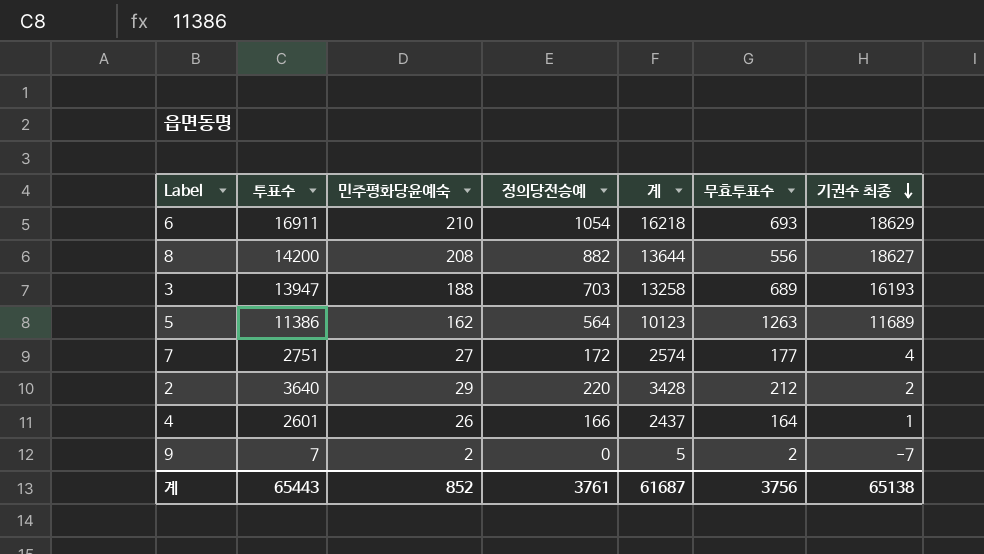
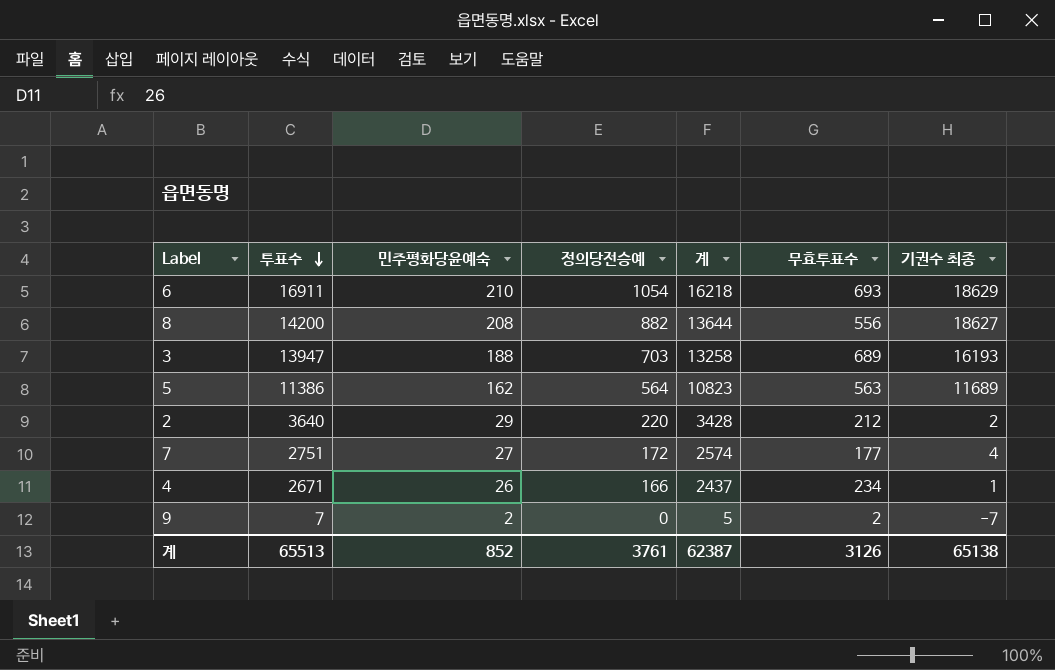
row order: 기권수 최종 descending -> 투표수 descending
5 | 계: 10123 -> 10823
5 | 무효투표수: 1263 -> 563
4 | 투표수: 2601 -> 2671
4 | 무효투표수: 164 -> 234
계 | 투표수: 65443 -> 65513
계 | 계: 61687 -> 62387
계 | 무효투표수: 3756 -> 3126

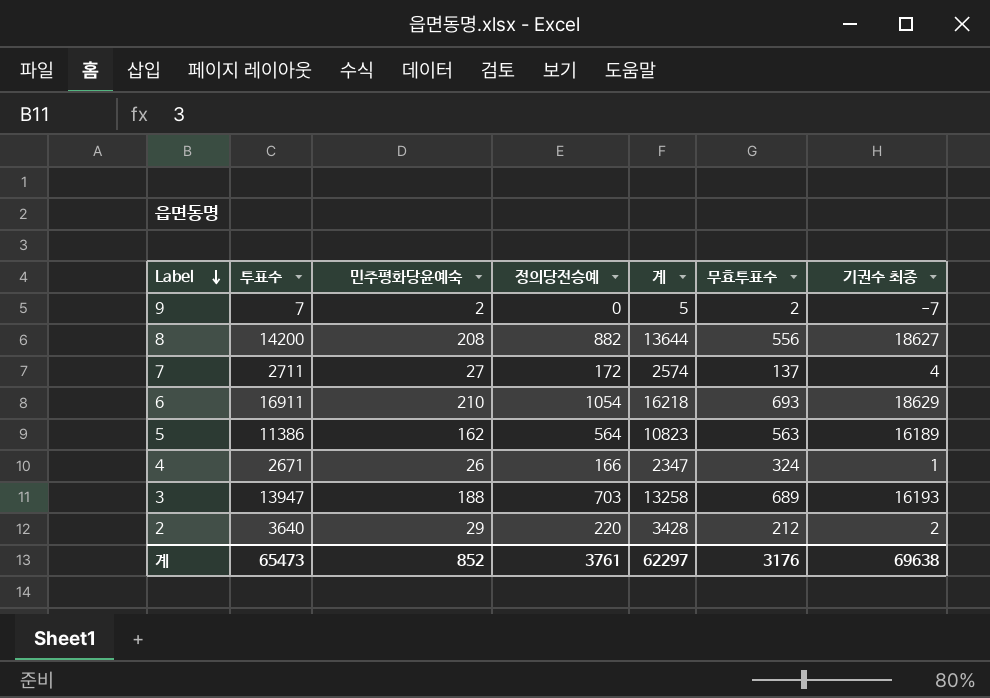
row order: 투표수 descending -> Label descending
7 | 투표수: 2751 -> 2711
7 | 무효투표수: 177 -> 137
5 | 기권수 최종: 11689 -> 16189
4 | 계: 2437 -> 2347
4 | 무효투표수: 234 -> 324
계 | 투표수: 65513 -> 65473
계 | 계: 62387 -> 62297
계 | 무효투표수: 3126 -> 3176
계 | 기권수 최종: 65138 -> 69638

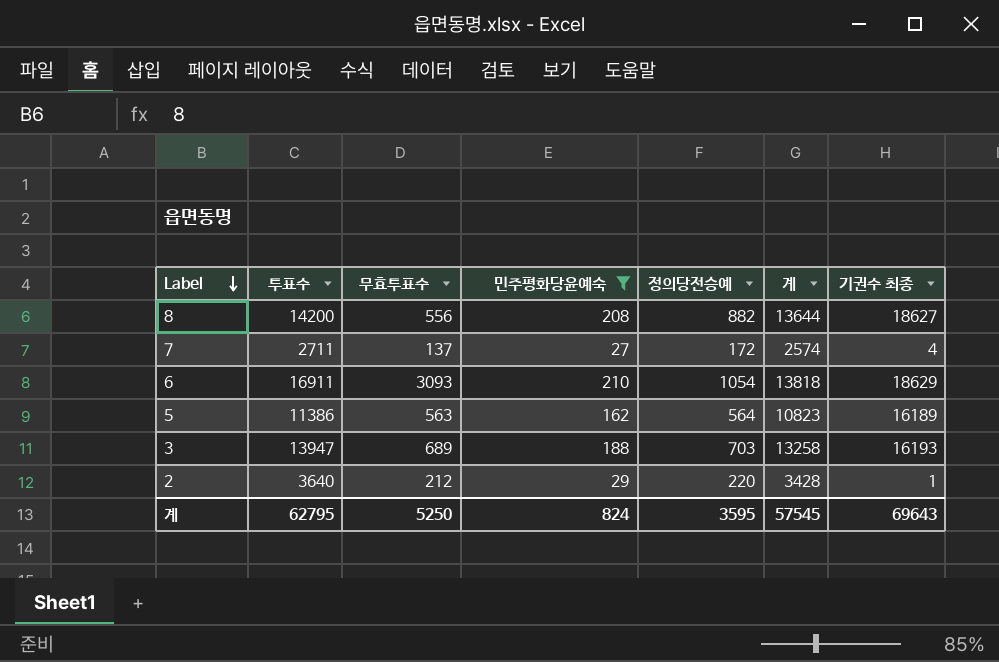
filter: none -> 민주평화당윤예숙 >= 27
column 무효투표수 | position: 6 -> 3
6 | 무효투표수: 693 -> 3093
6 | 계: 16218 -> 13818
2 | 기권수 최종: 2 -> 1
계 | 투표수: 65473 -> 62795
계 | 무효투표수: 3176 -> 5250
계 | 민주평화당윤예숙: 852 -> 824
계 | 정의당전승예: 3761 -> 3595
계 | 계: 62297 -> 57545
계 | 기권수 최종: 69638 -> 69643

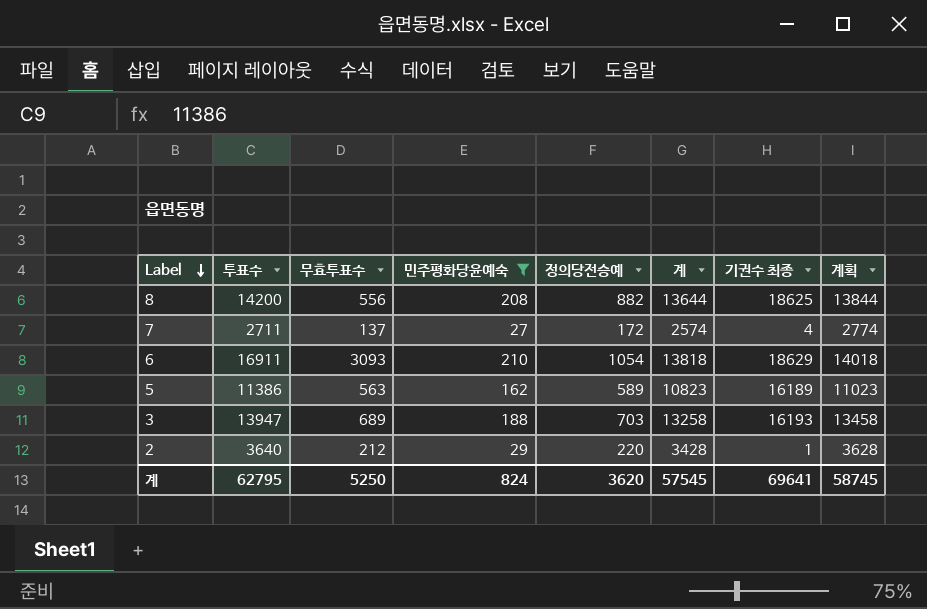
column 계획 | formula: none -> [계] + 200
8 | 기권수 최종: 18627 -> 18625
5 | 정의당전승예: 564 -> 589
계 | 정의당전승예: 3595 -> 3620
계 | 기권수 최종: 69643 -> 69641

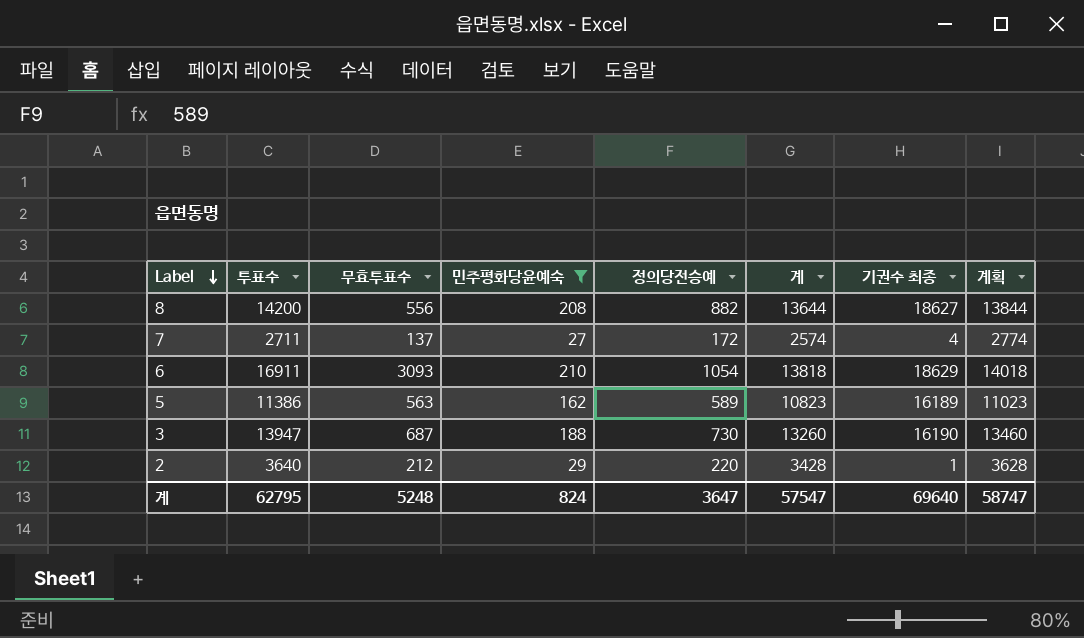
8 | 기권수 최종: 18625 -> 18627
3 | 무효투표수: 689 -> 687
3 | 정의당전승예: 703 -> 730
3 | 계: 13258 -> 13260
3 | 기권수 최종: 16193 -> 16190
3 | 계획: 13458 -> 13460
계 | 무효투표수: 5250 -> 5248
계 | 정의당전승예: 3620 -> 3647
계 | 계: 57545 -> 57547
계 | 기권수 최종: 69641 -> 69640
계 | 계획: 58745 -> 58747

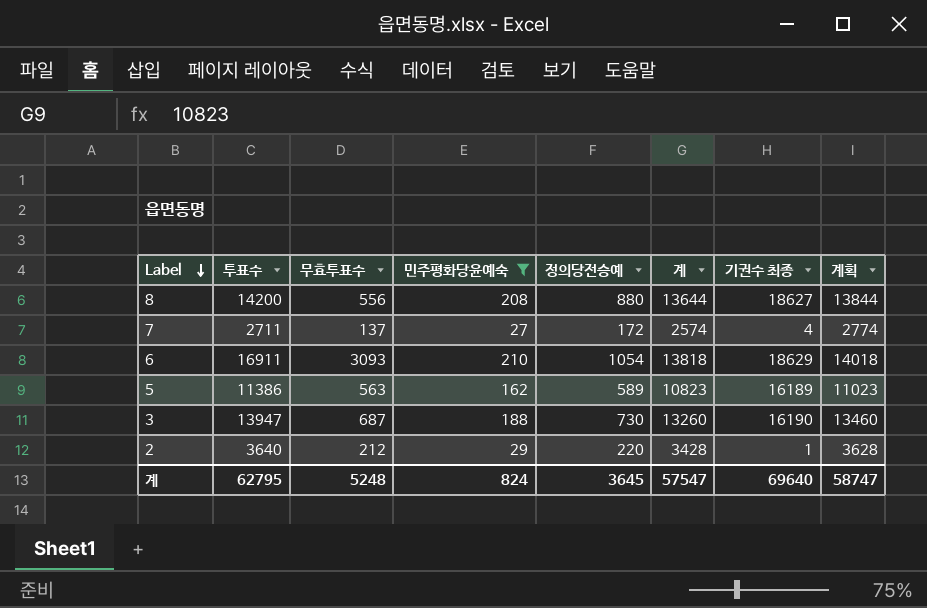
8 | 정의당전승예: 882 -> 880
계 | 정의당전승예: 3647 -> 3645

